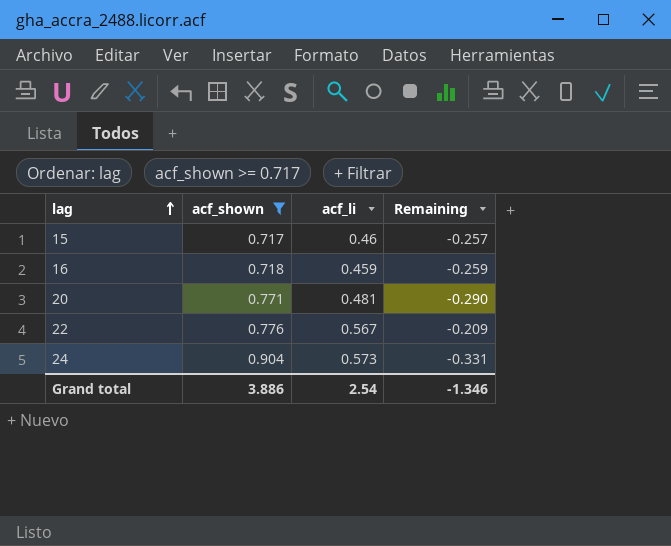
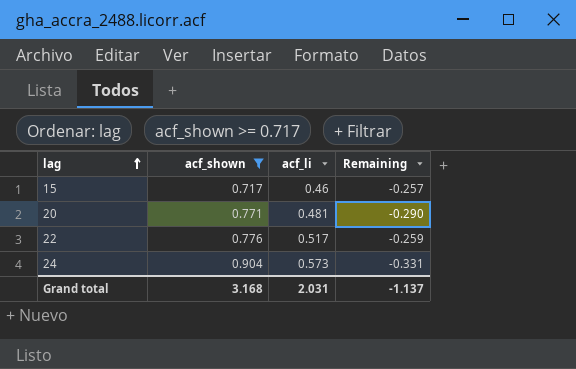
row 16: 0.718 | 0.459 | -0.259 -> none
22 | acf_li: 0.567 -> 0.517
22 | Remaining: -0.209 -> -0.259
Grand total | acf_shown: 3.886 -> 3.168
Grand total | acf_li: 2.54 -> 2.031
Grand total | Remaining: -1.346 -> -1.137

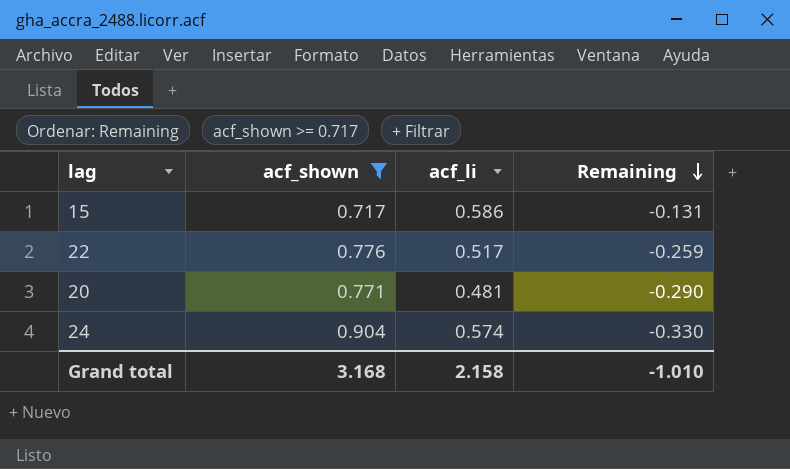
row order: lag ascending -> Remaining descending
15 | acf_li: 0.46 -> 0.586
15 | Remaining: -0.257 -> -0.131
24 | acf_li: 0.573 -> 0.574
24 | Remaining: -0.331 -> -0.330
Grand total | acf_li: 2.031 -> 2.158
Grand total | Remaining: -1.137 -> -1.010

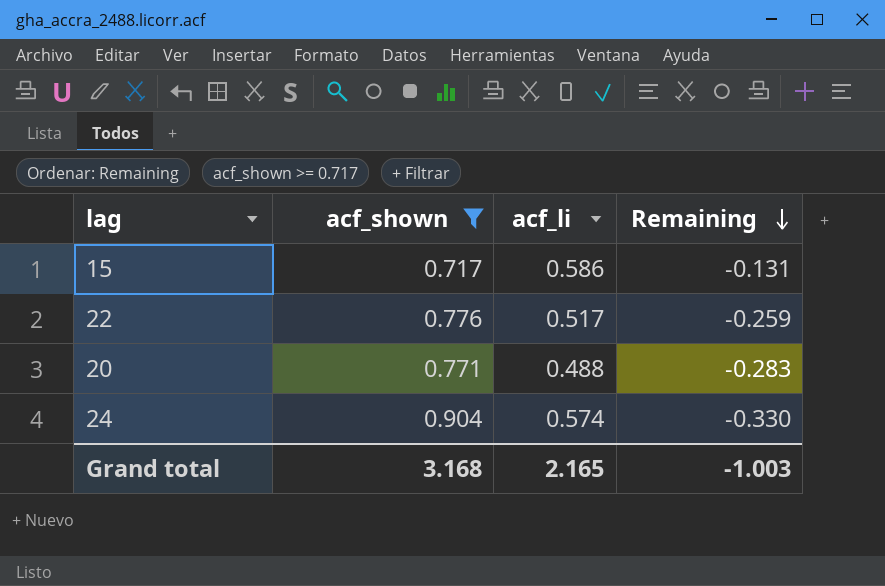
20 | acf_li: 0.481 -> 0.488
20 | Remaining: -0.290 -> -0.283
Grand total | acf_li: 2.158 -> 2.165
Grand total | Remaining: -1.010 -> -1.003

